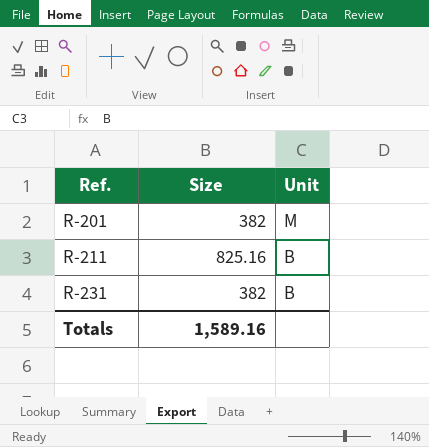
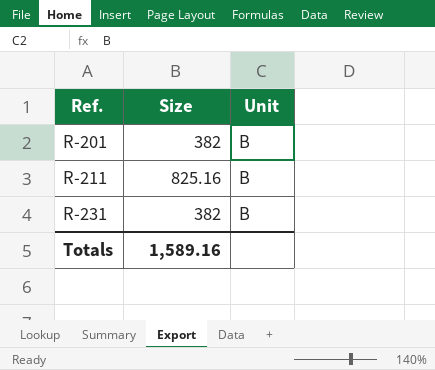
R-201 | Unit: M -> B

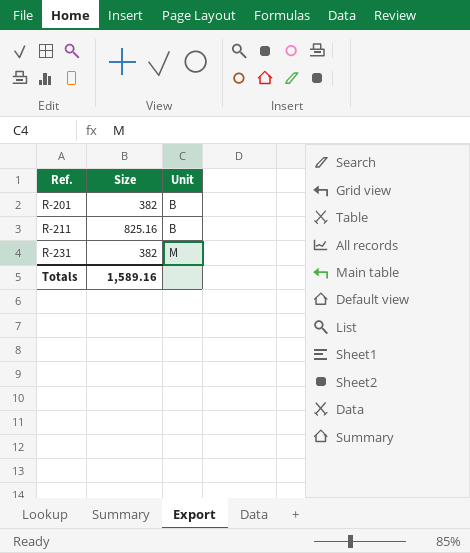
R-231 | Unit: B -> M

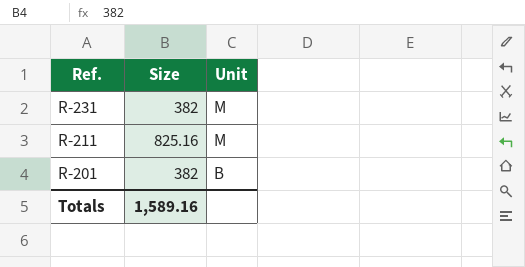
row order: Ref. ascending -> Ref. descending
R-211 | Unit: B -> M

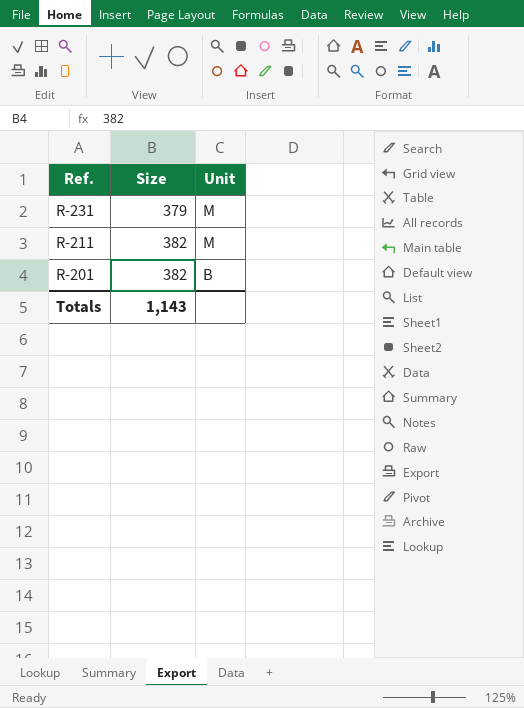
R-231 | Size: 382 -> 379
R-211 | Size: 825.16 -> 382
Totals | Size: 1,589.16 -> 1,143

